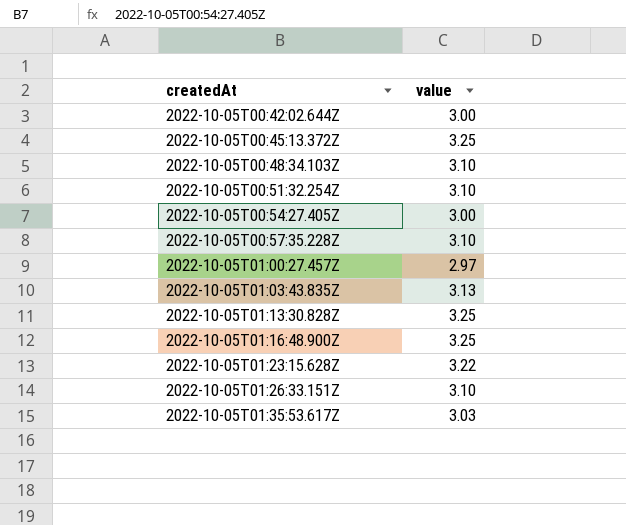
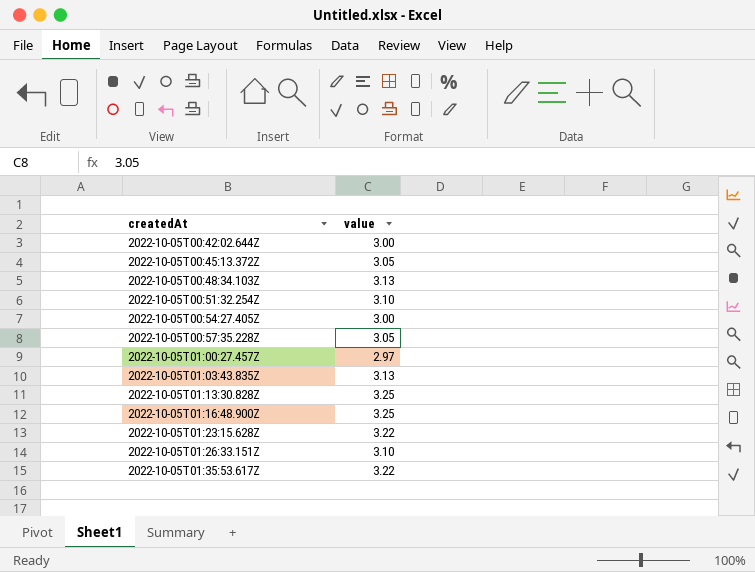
2022-10-05T00:45:13.372Z | value: 3.25 -> 3.05
2022-10-05T00:48:34.103Z | value: 3.10 -> 3.13
2022-10-05T00:57:35.228Z | value: 3.10 -> 3.05
2022-10-05T01:35:53.617Z | value: 3.03 -> 3.22

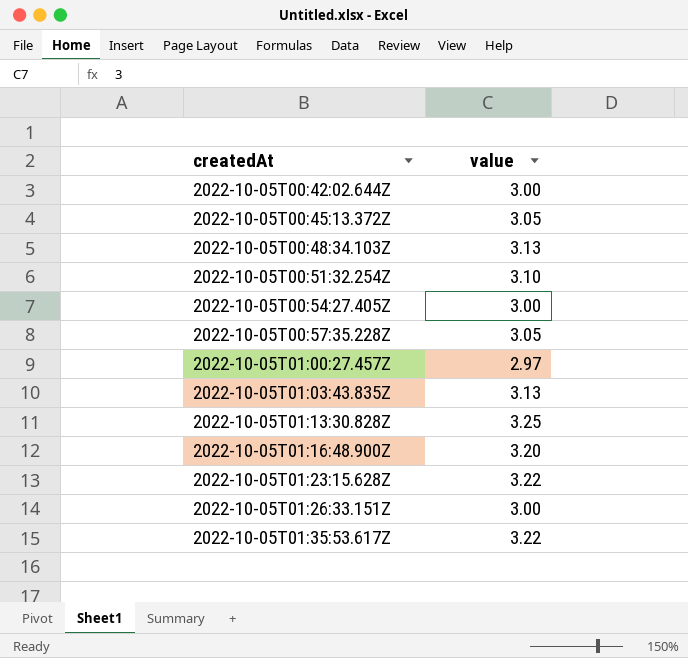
2022-10-05T01:16:48.900Z | value: 3.25 -> 3.20
2022-10-05T01:26:33.151Z | value: 3.10 -> 3.00

